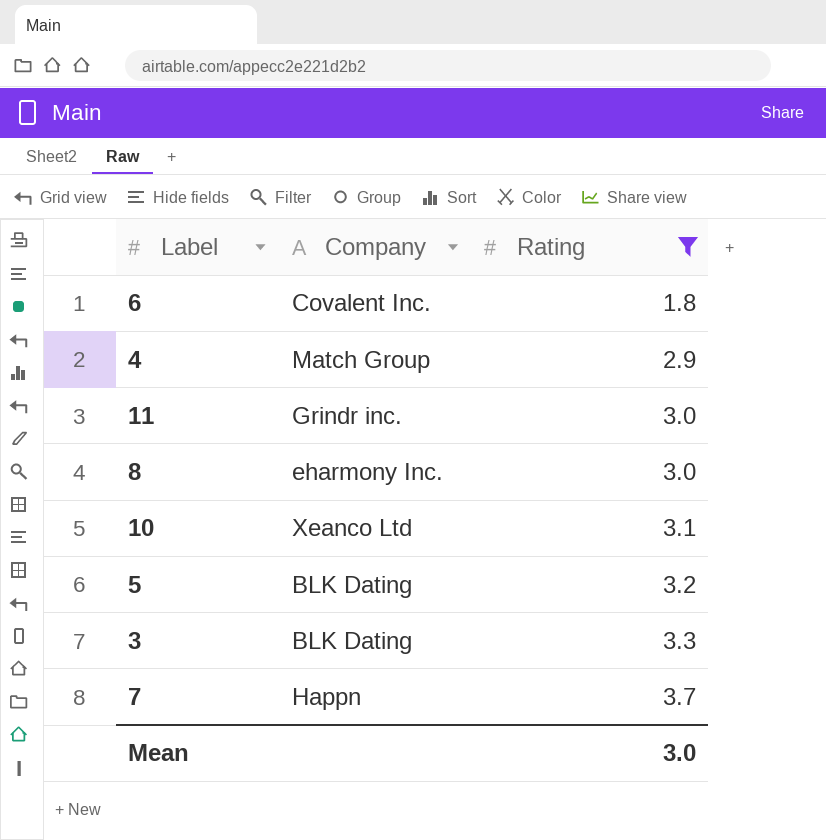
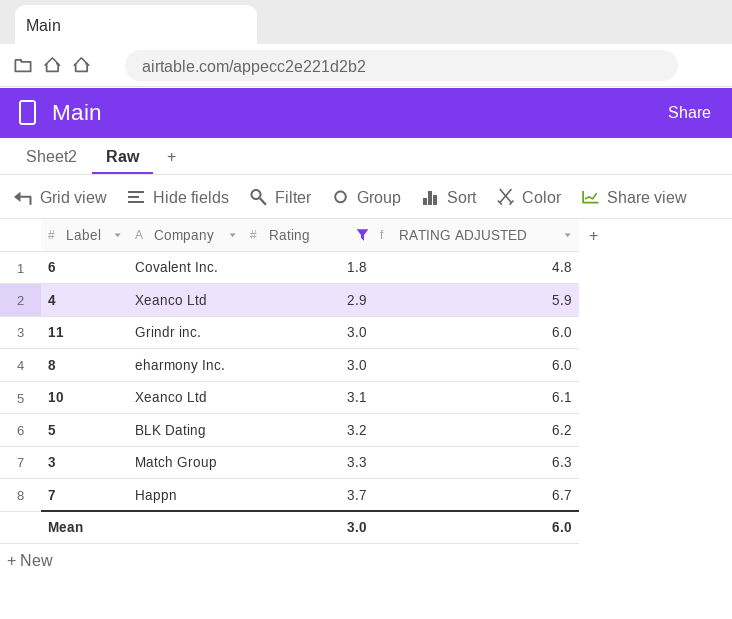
column RATING ADJUSTED | formula: none -> [Rating] + 3
4 | Company: Match Group -> Xeanco Ltd
3 | Company: BLK Dating -> Match Group

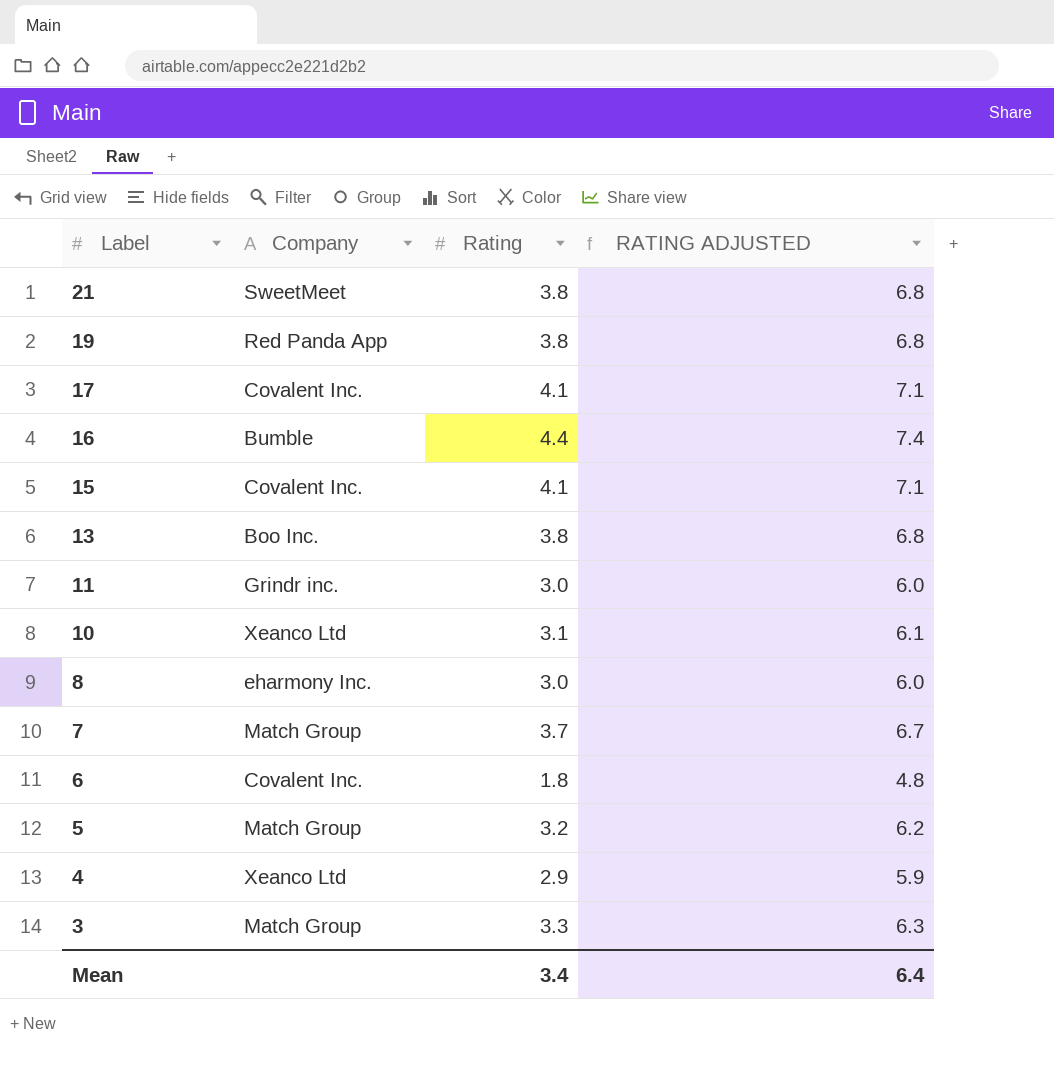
filter: Rating <= 3.7 -> none
row order: Rating ascending -> Label descending
7 | Company: Happn -> Match Group
5 | Company: BLK Dating -> Match Group
Mean | Rating: 3.0 -> 3.4
Mean | RATING ADJUSTED: 6.0 -> 6.4

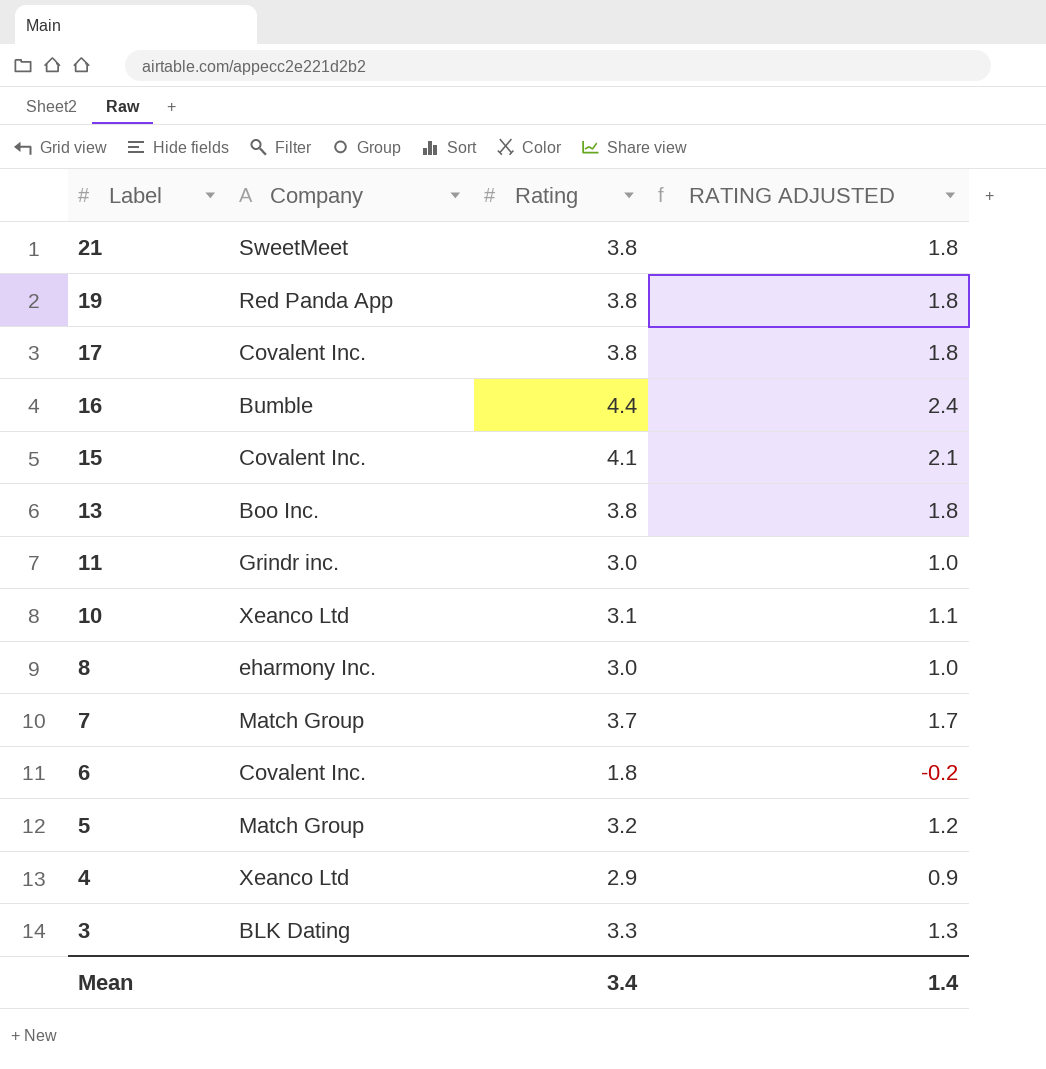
column RATING ADJUSTED | formula: [Rating] + 3 -> [Rating] - 2
17 | Rating: 4.1 -> 3.8
3 | Company: Match Group -> BLK Dating
Mean | RATING ADJUSTED: 6.4 -> 1.4

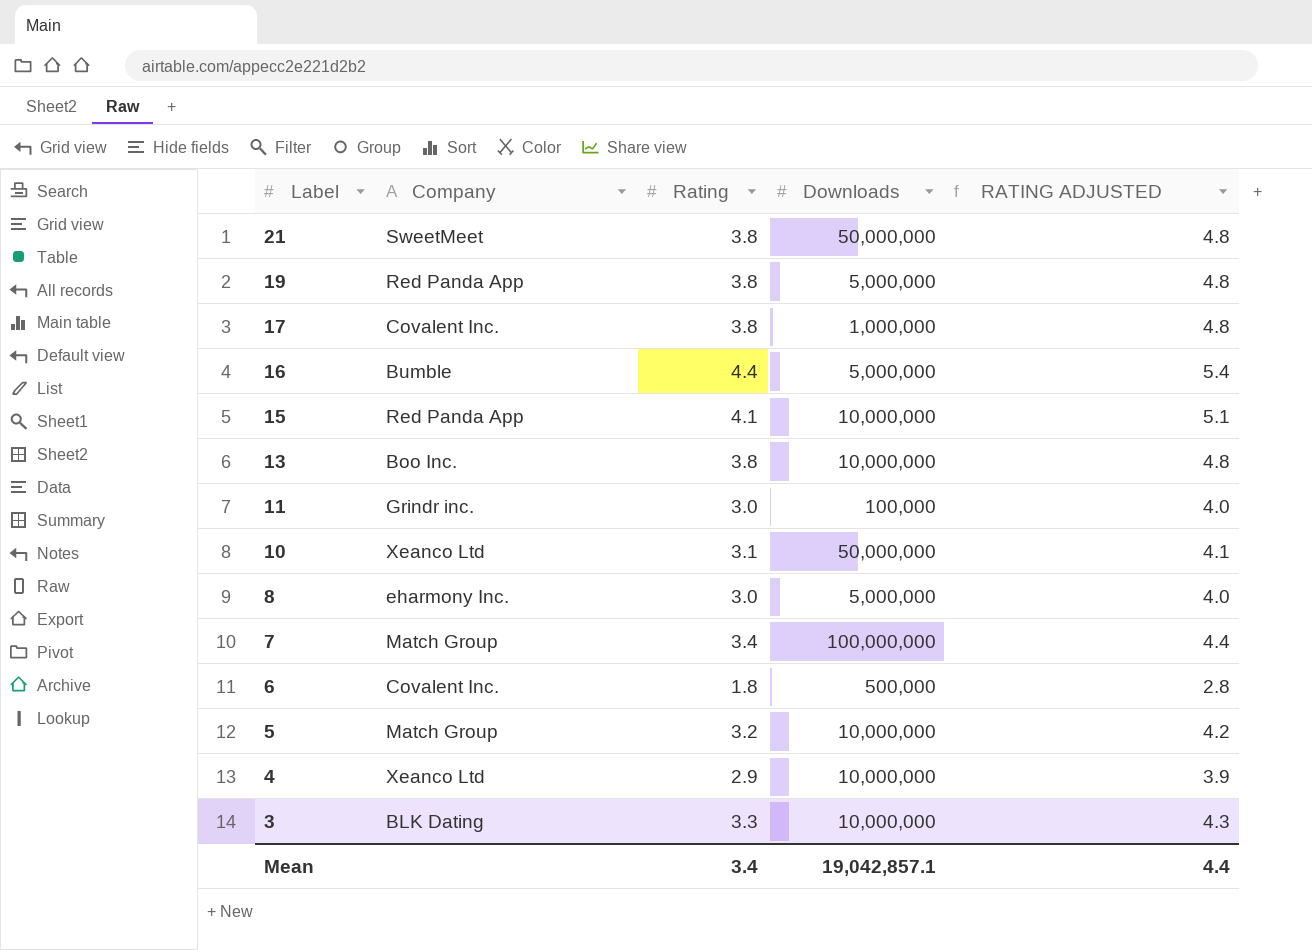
column Downloads | position: none -> 4
column RATING ADJUSTED | formula: [Rating] - 2 -> [Rating] + 1
15 | Company: Covalent Inc. -> Red Panda App
7 | Rating: 3.7 -> 3.4
Mean | RATING ADJUSTED: 1.4 -> 4.4

